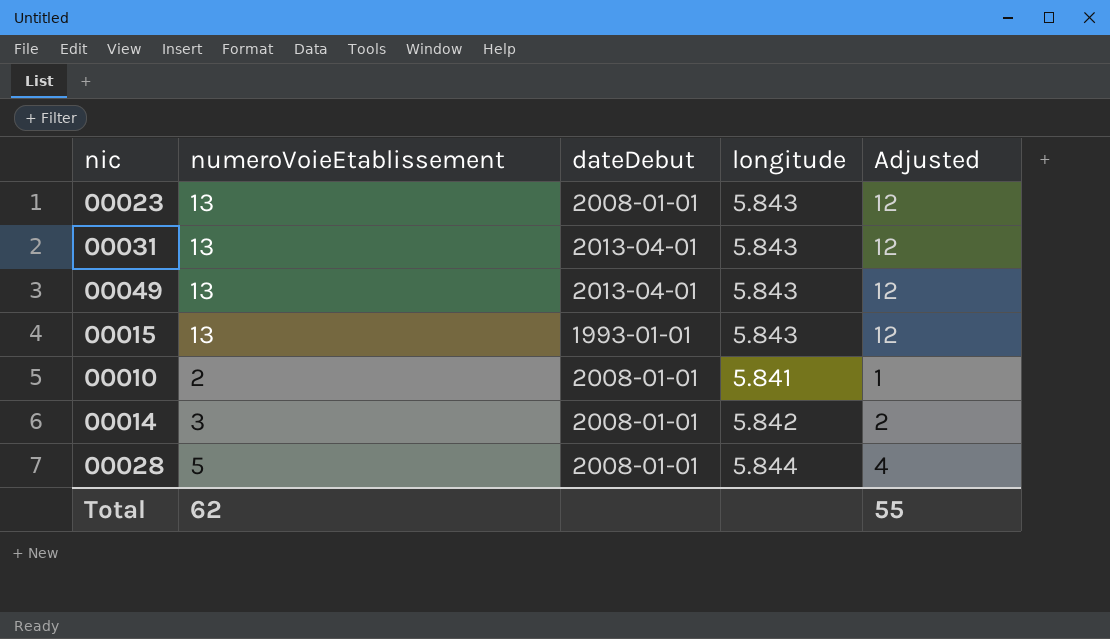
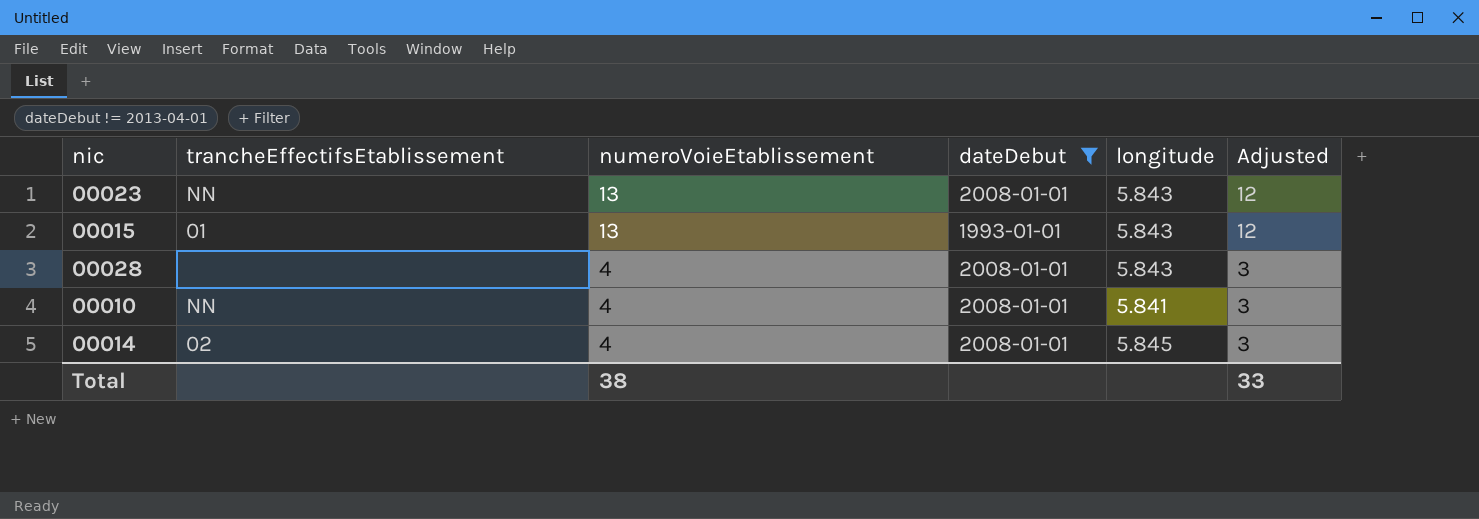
filter: none -> dateDebut != 2013-04-01
row order: none -> numeroVoieEtablissement descending
column trancheEffectifsEtablissement | position: none -> 2
00028 | numeroVoieEtablissement: 5 -> 4
00028 | longitude: 5.844 -> 5.843
00028 | Adjusted: 4 -> 3
00010 | numeroVoieEtablissement: 2 -> 4
00010 | Adjusted: 1 -> 3
00014 | numeroVoieEtablissement: 3 -> 4
00014 | longitude: 5.842 -> 5.845
00014 | Adjusted: 2 -> 3
Total | numeroVoieEtablissement: 62 -> 38
Total | Adjusted: 55 -> 33

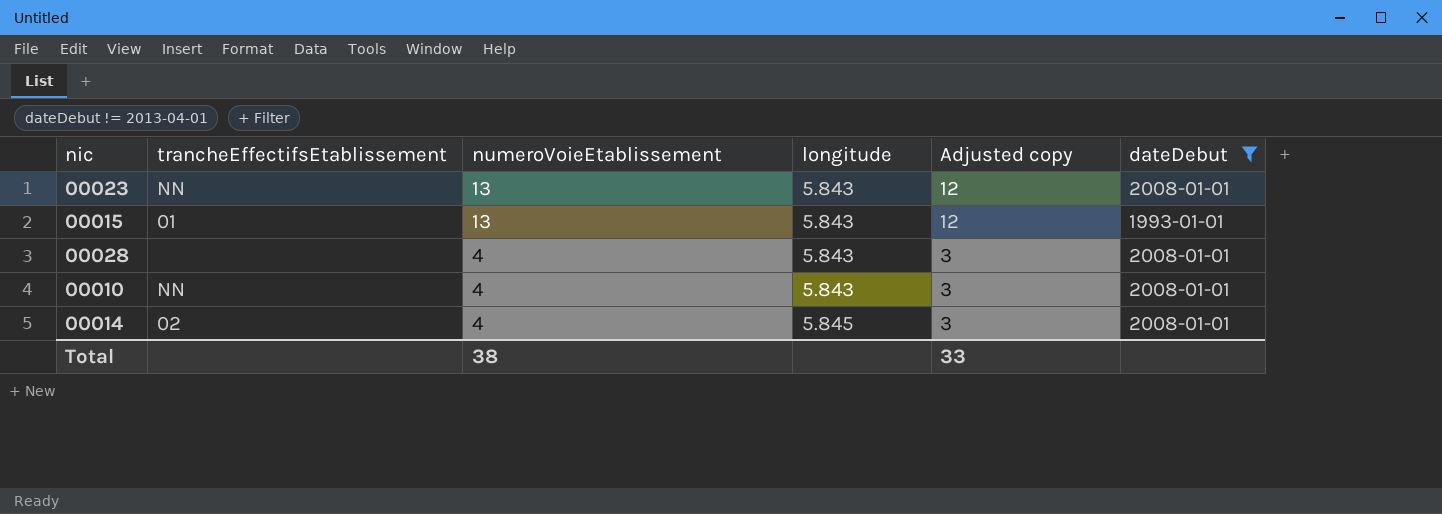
column name: Adjusted -> Adjusted copy
column dateDebut | position: 4 -> 6
00010 | longitude: 5.841 -> 5.843

